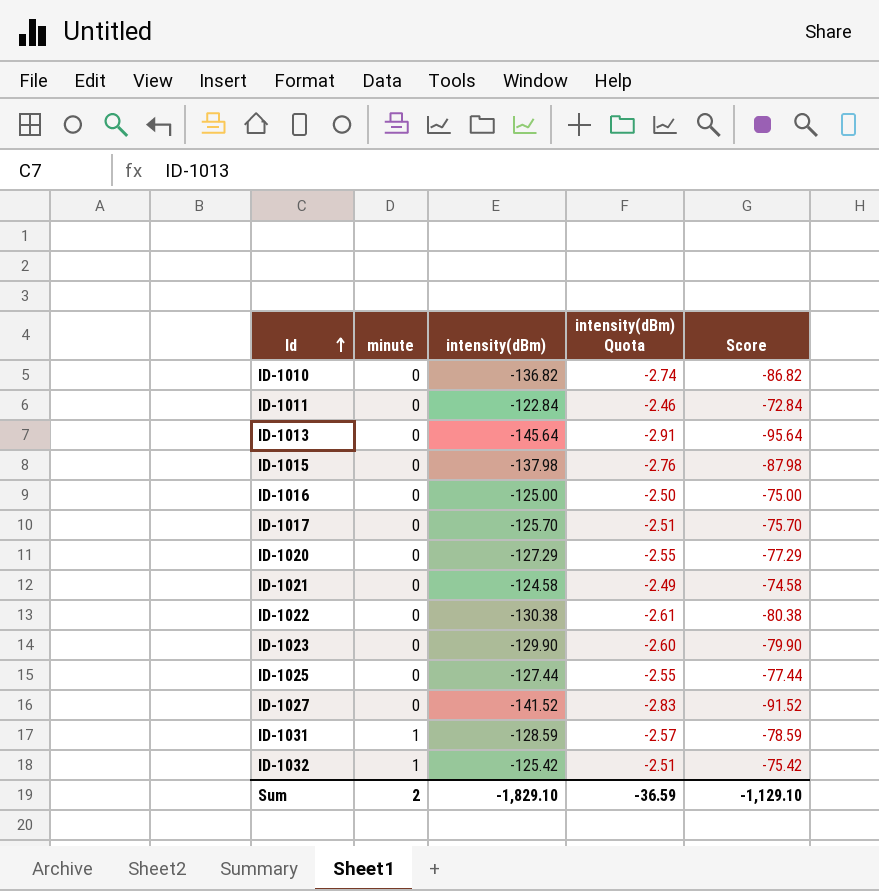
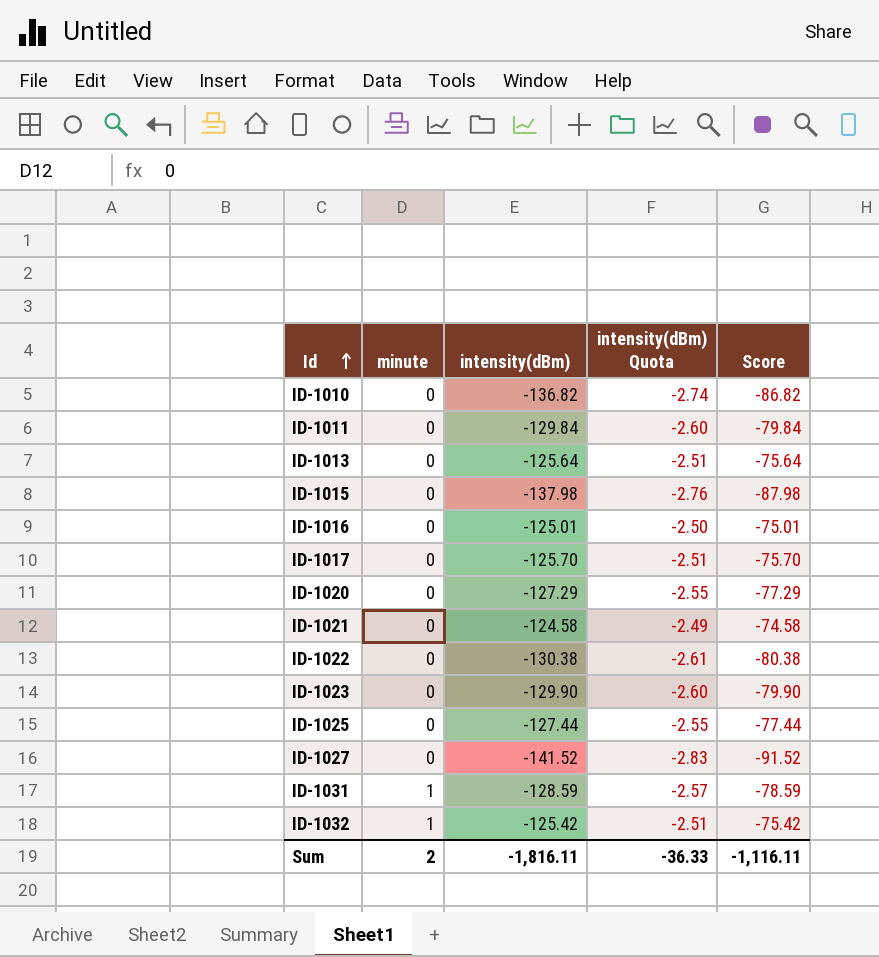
ID-1011 | intensity(dBm): -122.84 -> -129.84
ID-1011 | intensity(dBm) Quota: -2.46 -> -2.60
ID-1011 | Score: -72.84 -> -79.84
ID-1013 | intensity(dBm): -145.64 -> -125.64
ID-1013 | intensity(dBm) Quota: -2.91 -> -2.51
ID-1013 | Score: -95.64 -> -75.64
ID-1016 | intensity(dBm): -125.00 -> -125.01
ID-1016 | Score: -75.00 -> -75.01
Sum | intensity(dBm): -1,829.10 -> -1,816.11
Sum | intensity(dBm) Quota: -36.59 -> -36.33
Sum | Score: -1,129.10 -> -1,116.11

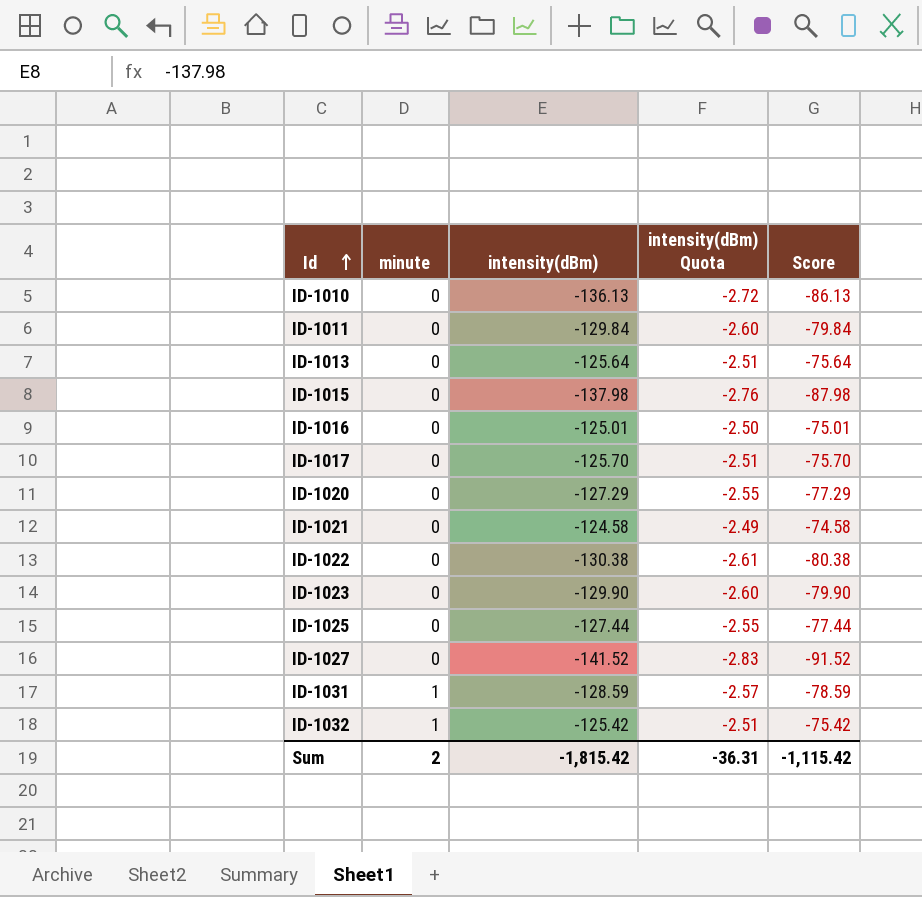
ID-1010 | intensity(dBm): -136.82 -> -136.13
ID-1010 | intensity(dBm) Quota: -2.74 -> -2.72
ID-1010 | Score: -86.82 -> -86.13
Sum | intensity(dBm): -1,816.11 -> -1,815.42
Sum | intensity(dBm) Quota: -36.33 -> -36.31
Sum | Score: -1,116.11 -> -1,115.42

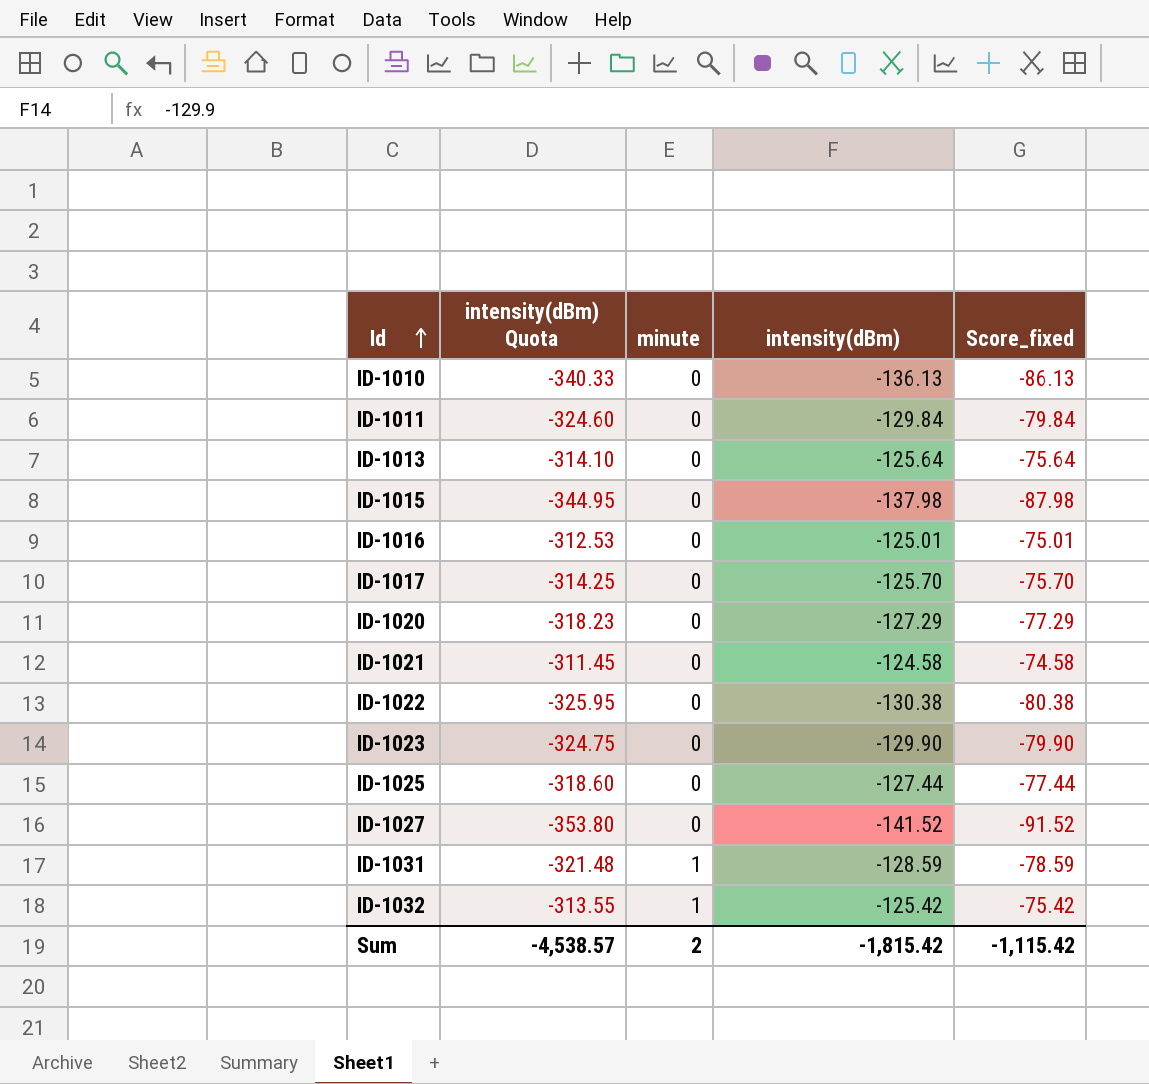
column intensity(dBm) Quota | formula: [intensity(dBm)] * 0.02 -> [intensity(dBm)] * 2.5
column intensity(dBm) Quota | position: 4 -> 2
column name: Score -> Score_fixed
Sum | intensity(dBm) Quota: -36.31 -> -4,538.57

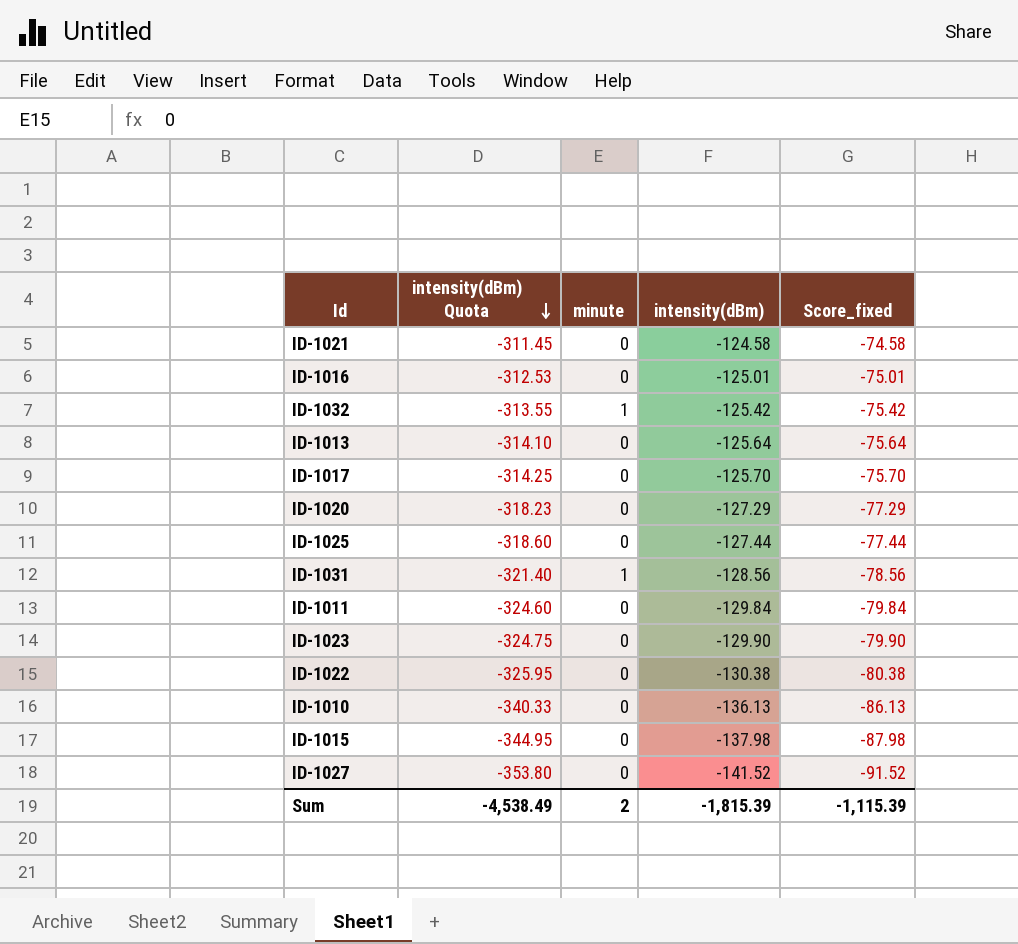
row order: Id ascending -> intensity(dBm) Quota descending
ID-1031 | intensity(dBm) Quota: -321.48 -> -321.40
ID-1031 | intensity(dBm): -128.59 -> -128.56
ID-1031 | Score_fixed: -78.59 -> -78.56
Sum | intensity(dBm) Quota: -4,538.57 -> -4,538.49
Sum | intensity(dBm): -1,815.42 -> -1,815.39
Sum | Score_fixed: -1,115.42 -> -1,115.39

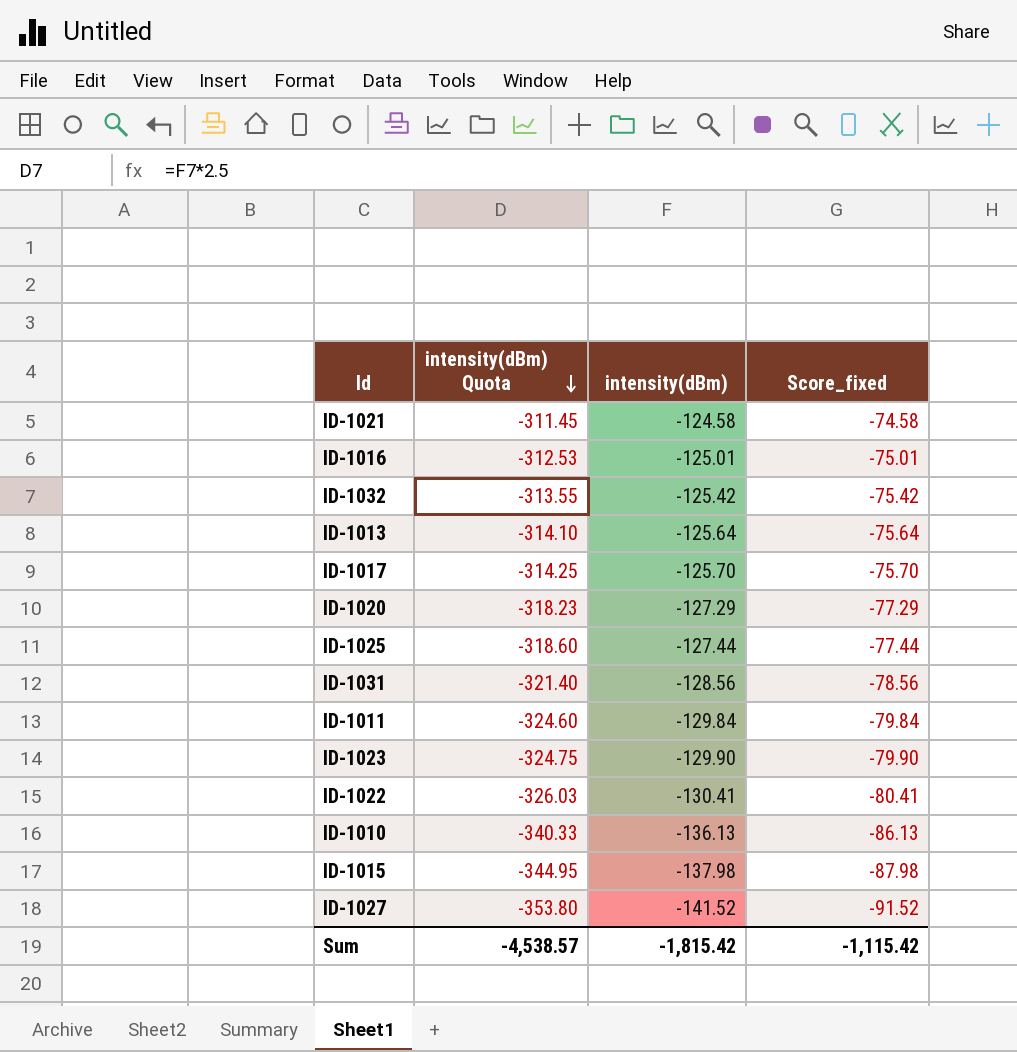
column minute | position: 3 -> none
ID-1022 | intensity(dBm) Quota: -325.95 -> -326.03
ID-1022 | intensity(dBm): -130.38 -> -130.41
ID-1022 | Score_fixed: -80.38 -> -80.41
Sum | intensity(dBm) Quota: -4,538.49 -> -4,538.57
Sum | intensity(dBm): -1,815.39 -> -1,815.42
Sum | Score_fixed: -1,115.39 -> -1,115.42

